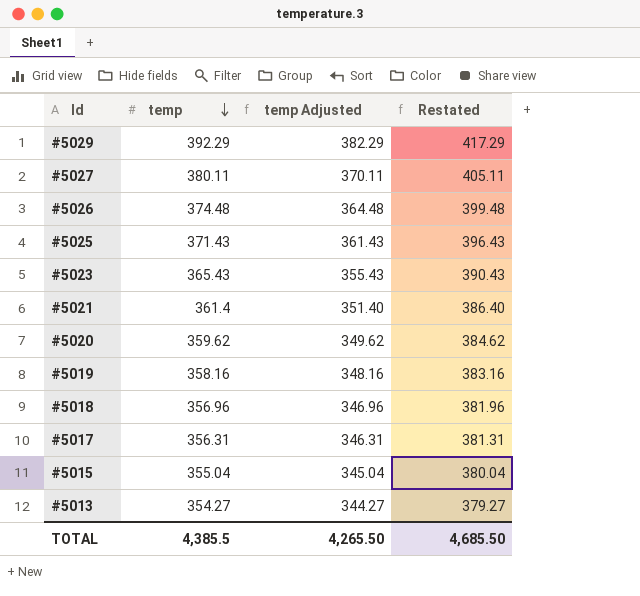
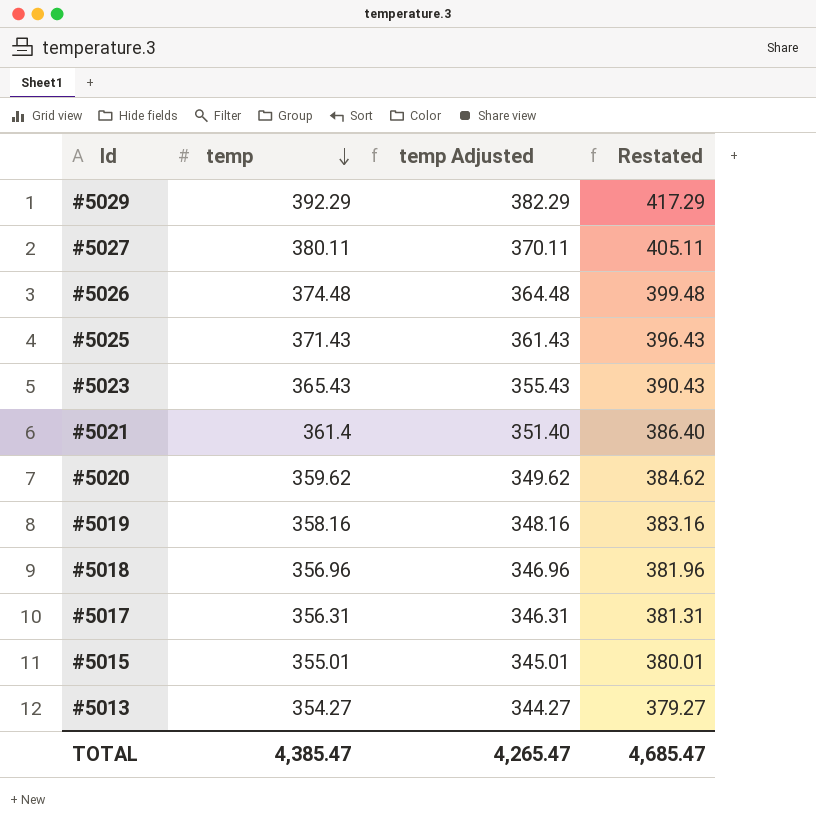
#5015 | temp: 355.04 -> 355.01
#5015 | temp Adjusted: 345.04 -> 345.01
#5015 | Restated: 380.04 -> 380.01
TOTAL | temp: 4,385.5 -> 4,385.47
TOTAL | temp Adjusted: 4,265.50 -> 4,265.47
TOTAL | Restated: 4,685.50 -> 4,685.47

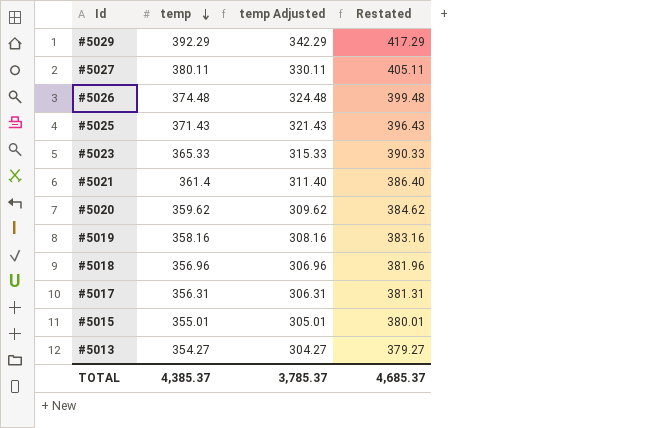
column temp Adjusted | formula: [temp] - 10 -> [temp] - 50
#5023 | temp: 365.43 -> 365.33
#5023 | Restated: 390.43 -> 390.33
TOTAL | temp: 4,385.47 -> 4,385.37
TOTAL | temp Adjusted: 4,265.47 -> 3,785.37
TOTAL | Restated: 4,685.47 -> 4,685.37

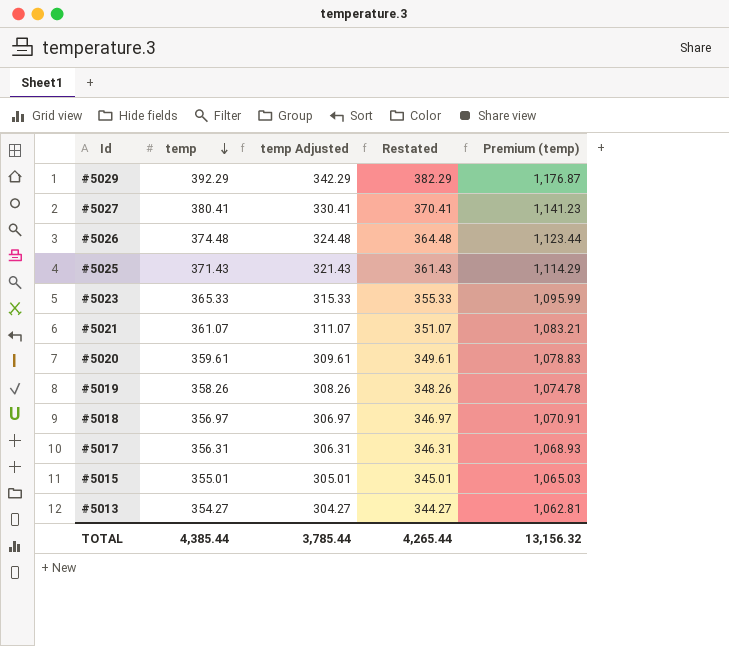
column Restated | formula: [temp] + 25 -> [temp] - 10
column Premium (temp) | formula: none -> [temp] * 3
#5027 | temp: 380.11 -> 380.41
#5027 | temp Adjusted: 330.11 -> 330.41
#5021 | temp: 361.4 -> 361.07
#5021 | temp Adjusted: 311.40 -> 311.07
#5020 | temp: 359.62 -> 359.61
#5020 | temp Adjusted: 309.62 -> 309.61
#5019 | temp: 358.16 -> 358.26
#5019 | temp Adjusted: 308.16 -> 308.26
#5018 | temp: 356.96 -> 356.97
#5018 | temp Adjusted: 306.96 -> 306.97
TOTAL | temp: 4,385.37 -> 4,385.44
TOTAL | temp Adjusted: 3,785.37 -> 3,785.44
TOTAL | Restated: 4,685.37 -> 4,265.44

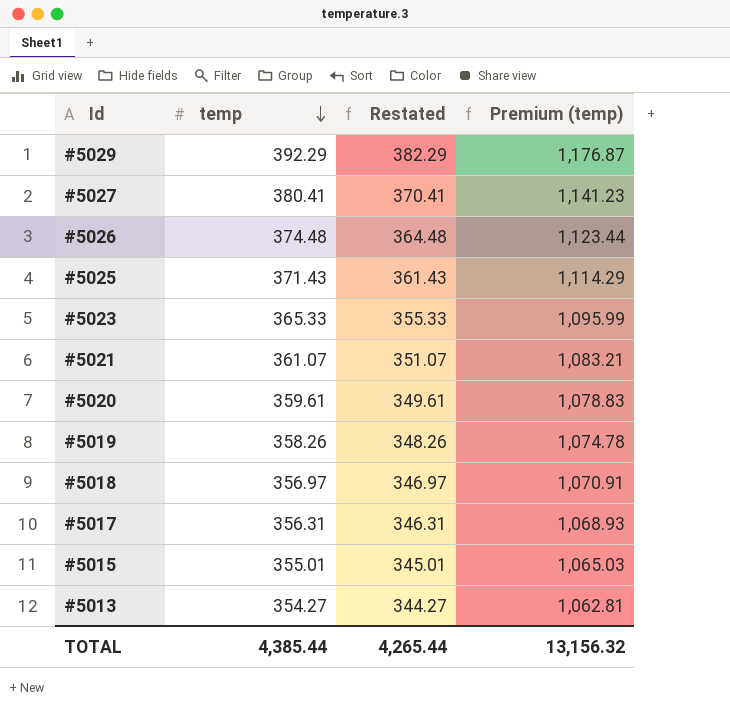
column temp Adjusted | formula: [temp] - 50 -> none

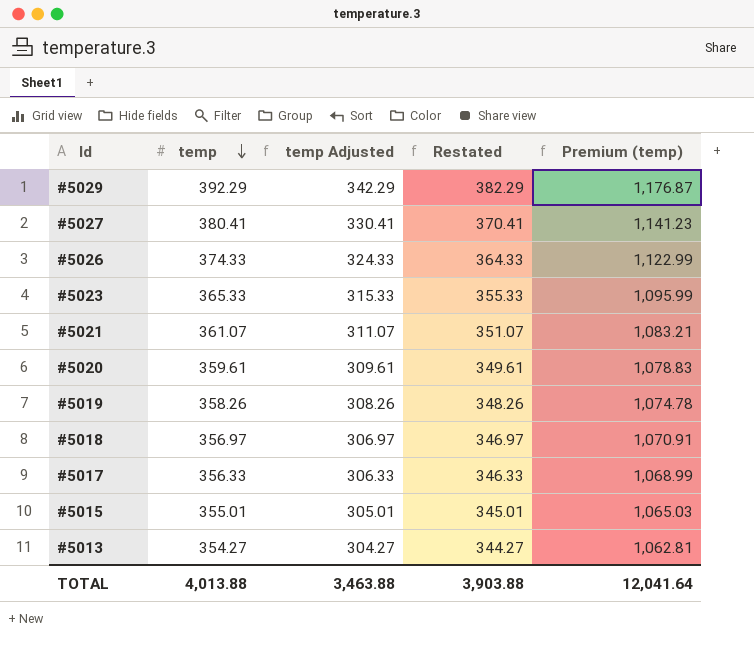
column temp Adjusted | formula: none -> [temp] - 50
row #5025: 371.43 | 361.43 | 1,114.29 -> none
#5026 | temp: 374.48 -> 374.33
#5026 | Restated: 364.48 -> 364.33
#5026 | Premium (temp): 1,123.44 -> 1,122.99
#5017 | temp: 356.31 -> 356.33
#5017 | Restated: 346.31 -> 346.33
#5017 | Premium (temp): 1,068.93 -> 1,068.99
TOTAL | temp: 4,385.44 -> 4,013.88
TOTAL | Restated: 4,265.44 -> 3,903.88
TOTAL | Premium (temp): 13,156.32 -> 12,041.64

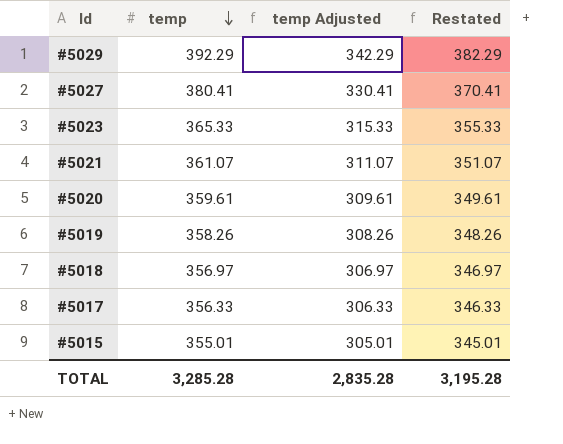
column Premium (temp) | formula: [temp] * 3 -> none
row #5026: 374.33 | 324.33 | 364.33 | 1,122.99 -> none
row #5013: 354.27 | 304.27 | 344.27 | 1,062.81 -> none
TOTAL | temp: 4,013.88 -> 3,285.28
TOTAL | temp Adjusted: 3,463.88 -> 2,835.28
TOTAL | Restated: 3,903.88 -> 3,195.28

